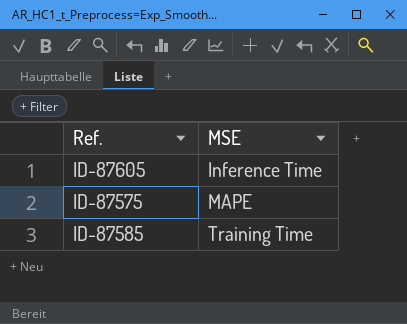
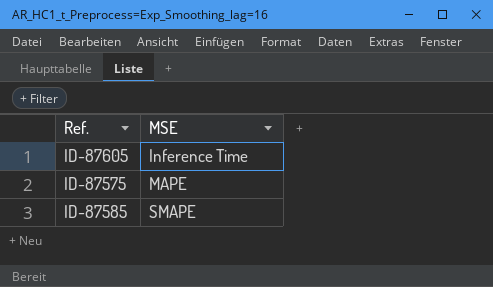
ID-87585 | MSE: Training Time -> SMAPE

